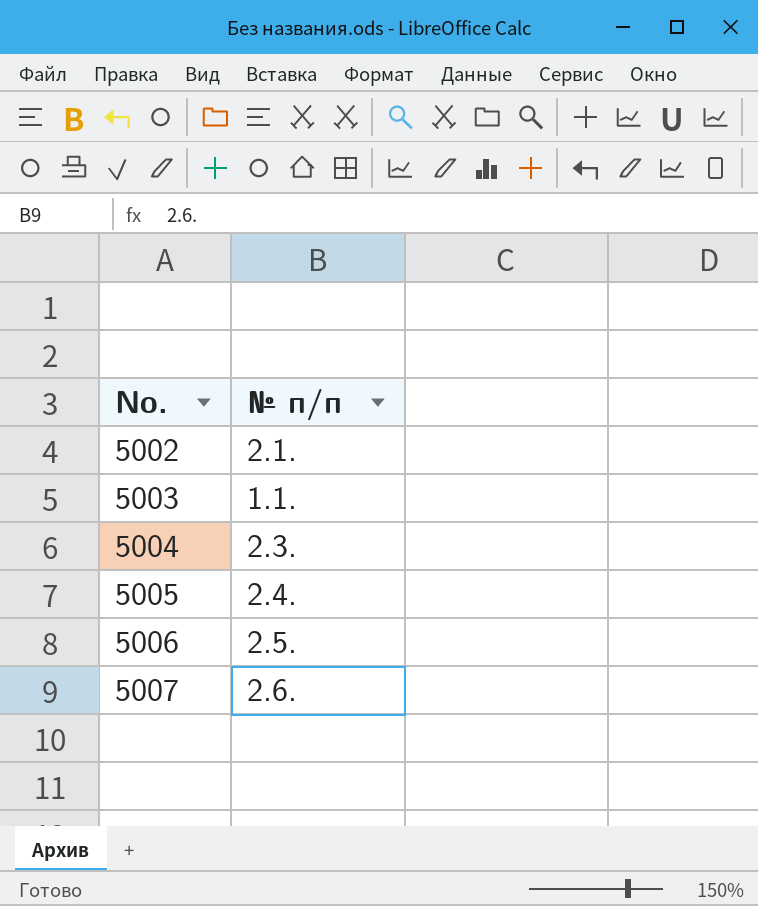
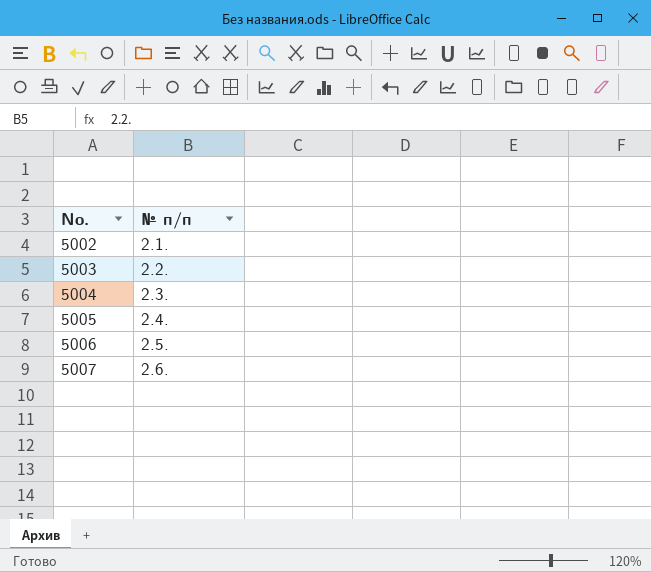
5003 | № п/п: 1.1. -> 2.2.

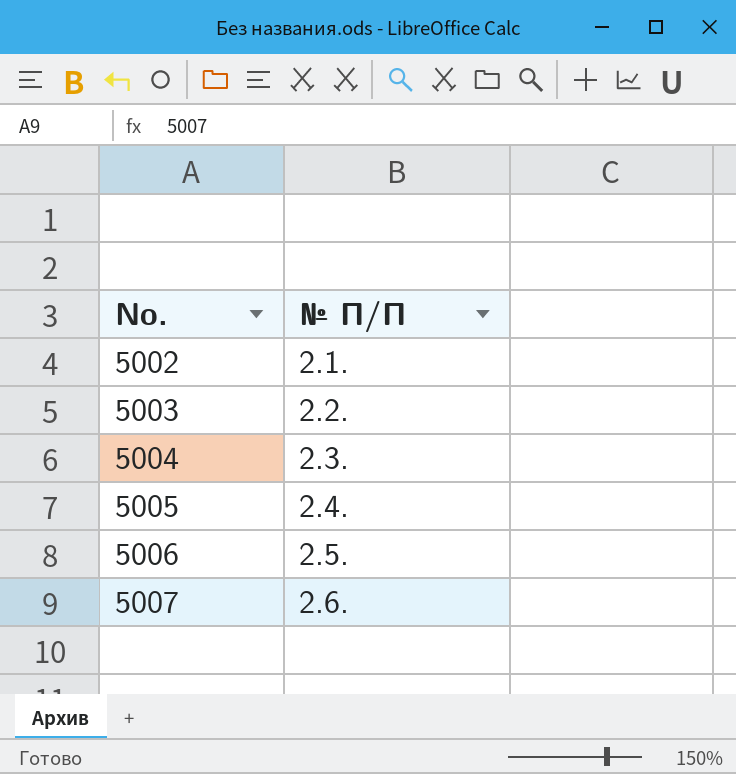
column name: № п/п -> № П/П

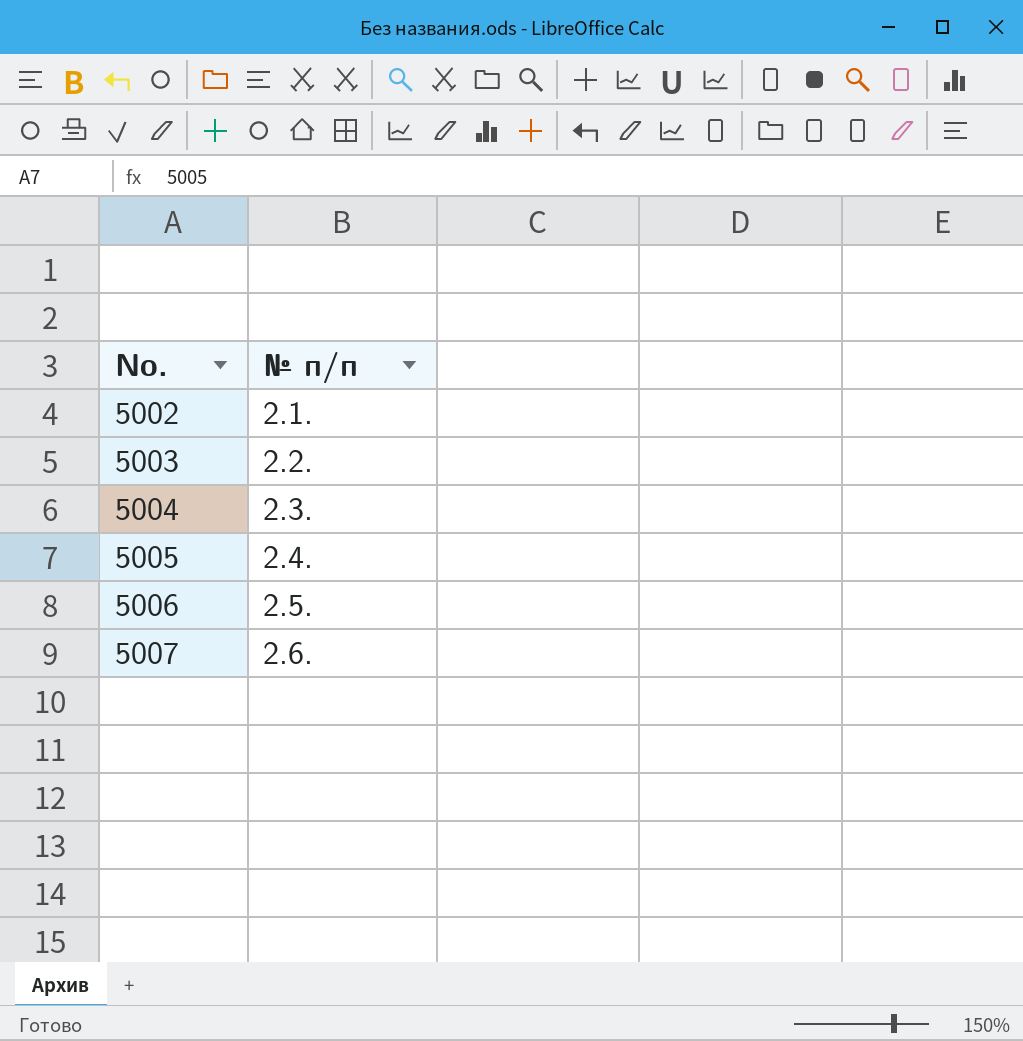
column name: № П/П -> № п/п

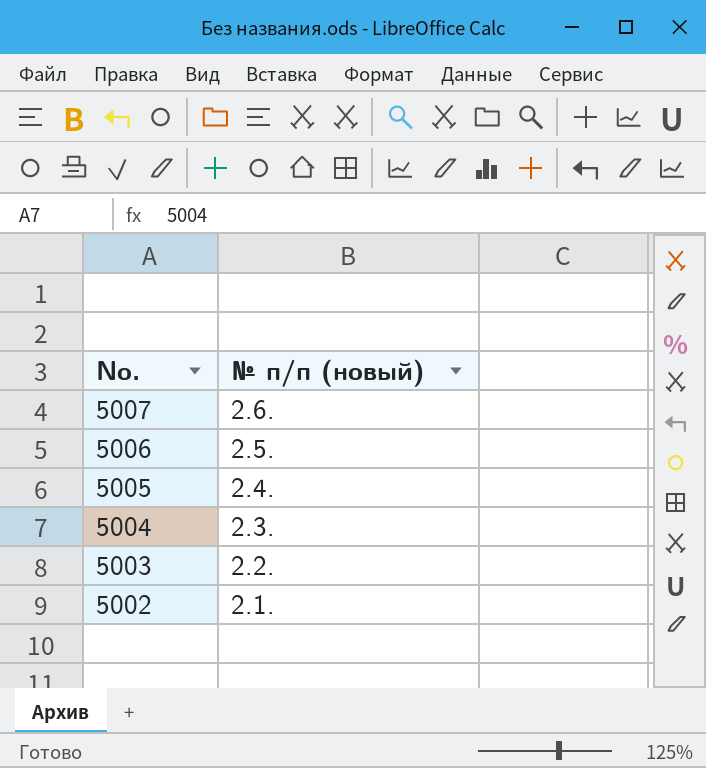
row order: No. ascending -> No. descending
column name: № п/п -> № п/п (новый)

